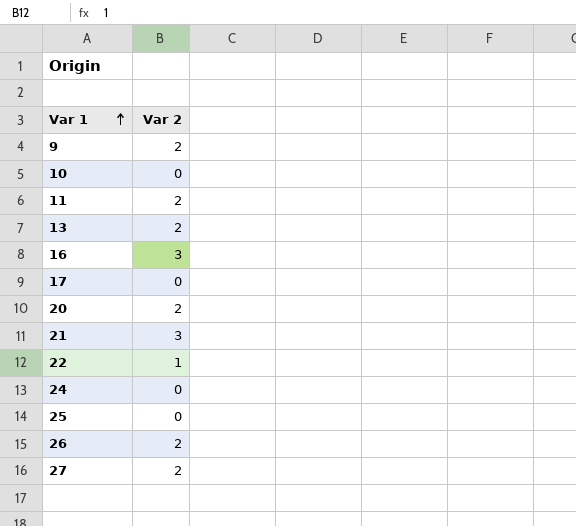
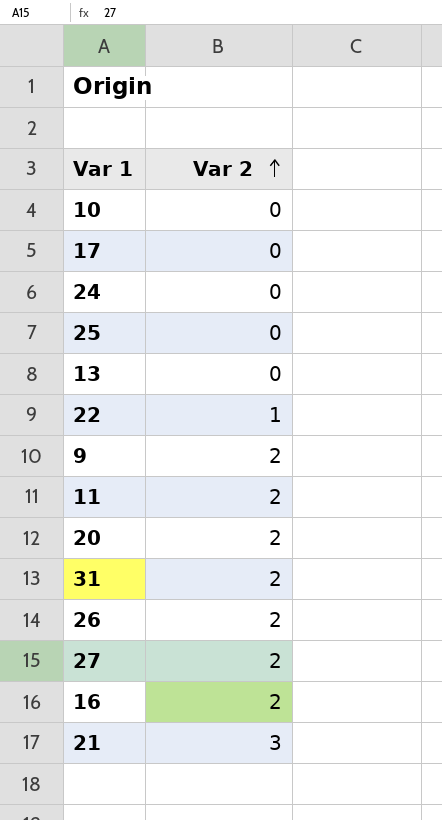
row order: Var 1 ascending -> Var 2 ascending
13 | Var 2: 2 -> 0
row 31: none -> 2
16 | Var 2: 3 -> 2

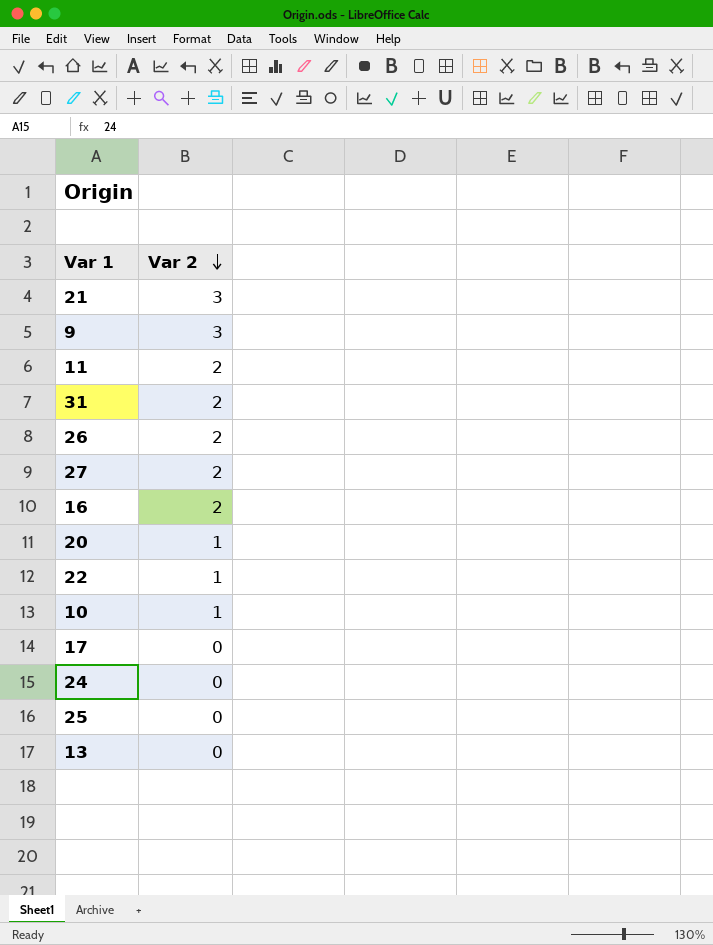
row order: Var 2 ascending -> Var 2 descending
9 | Var 2: 2 -> 3
20 | Var 2: 2 -> 1
10 | Var 2: 0 -> 1

